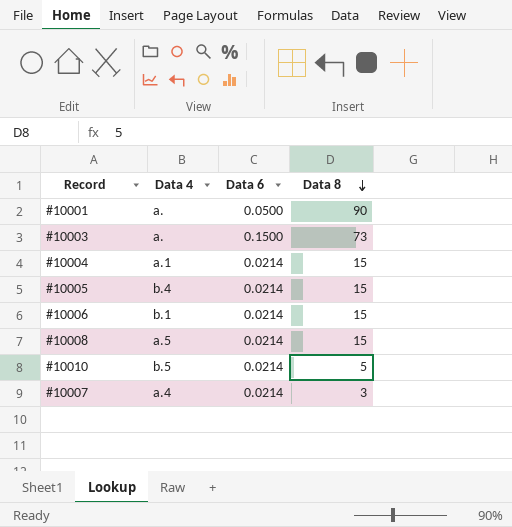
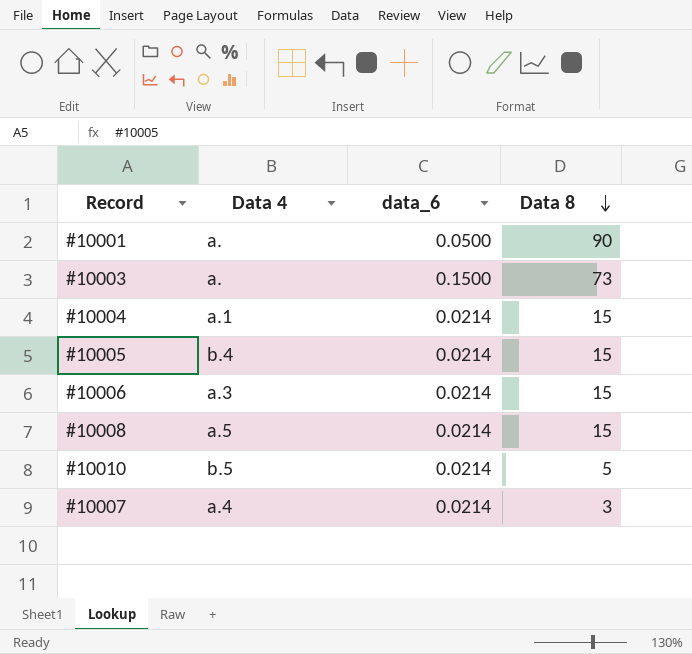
column name: Data 6 -> data_6
#10006 | Data 4: b.1 -> a.3

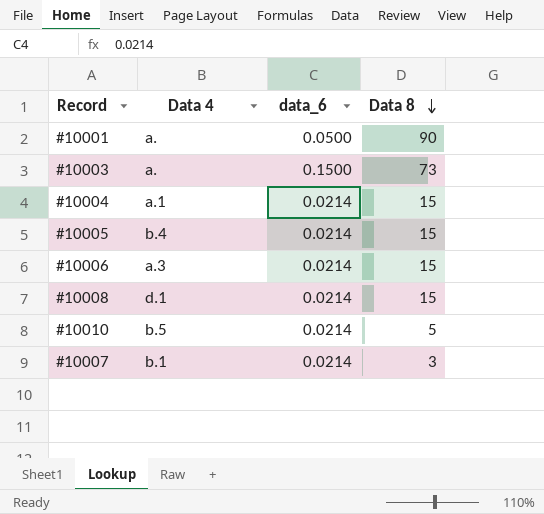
#10008 | Data 4: a.5 -> d.1
#10007 | Data 4: a.4 -> b.1

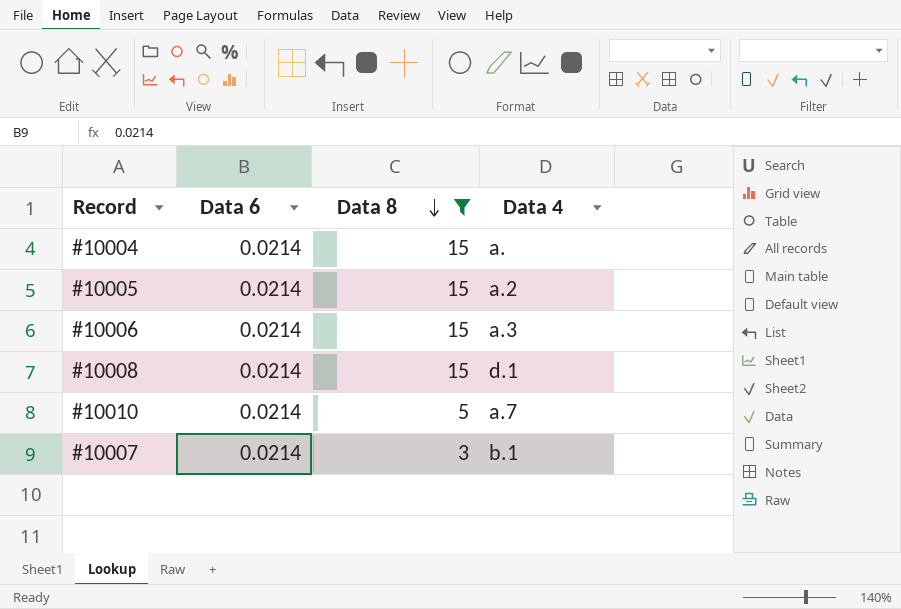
filter: none -> Data 8 <= 15
column name: data_6 -> Data 6
column Data 4 | position: 2 -> 4
#10004 | Data 4: a.1 -> a.
#10005 | Data 4: b.4 -> a.2
#10010 | Data 4: b.5 -> a.7

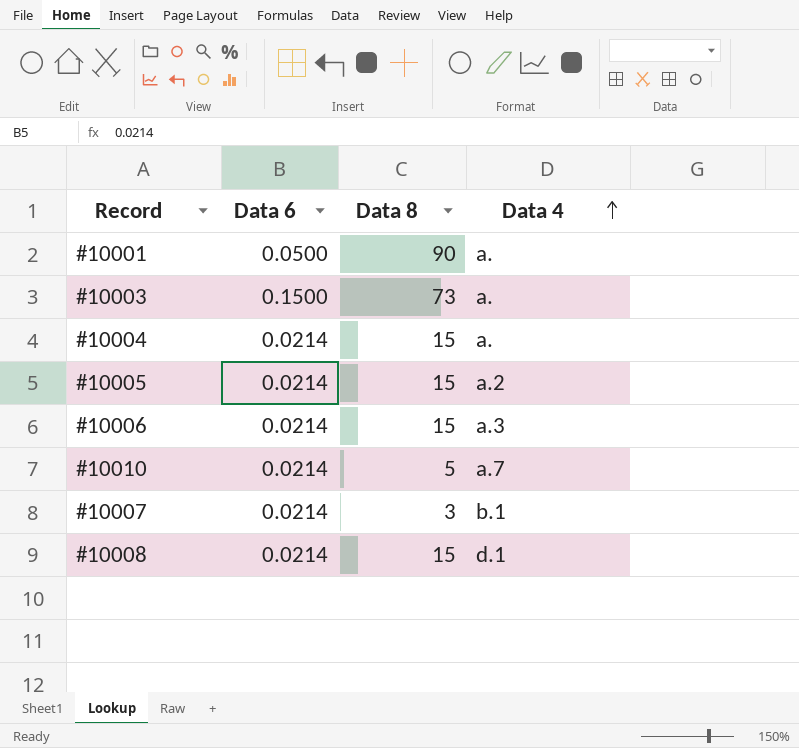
filter: Data 8 <= 15 -> none
row order: Data 8 descending -> Data 4 ascending

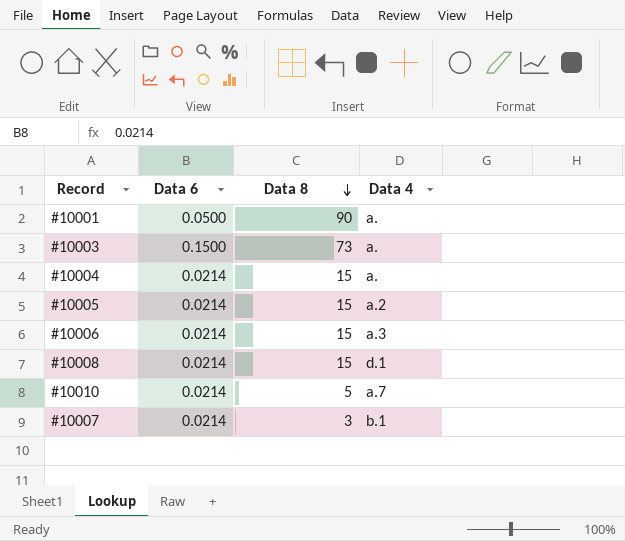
row order: Data 4 ascending -> Data 8 descending

